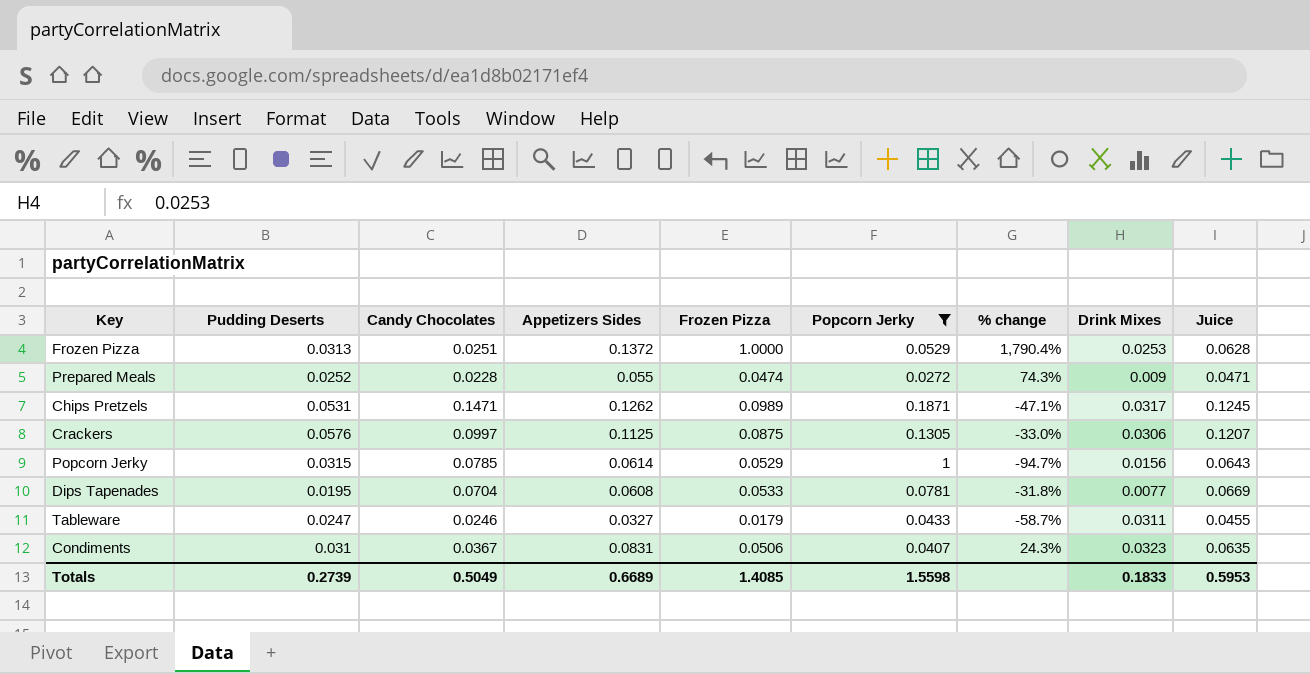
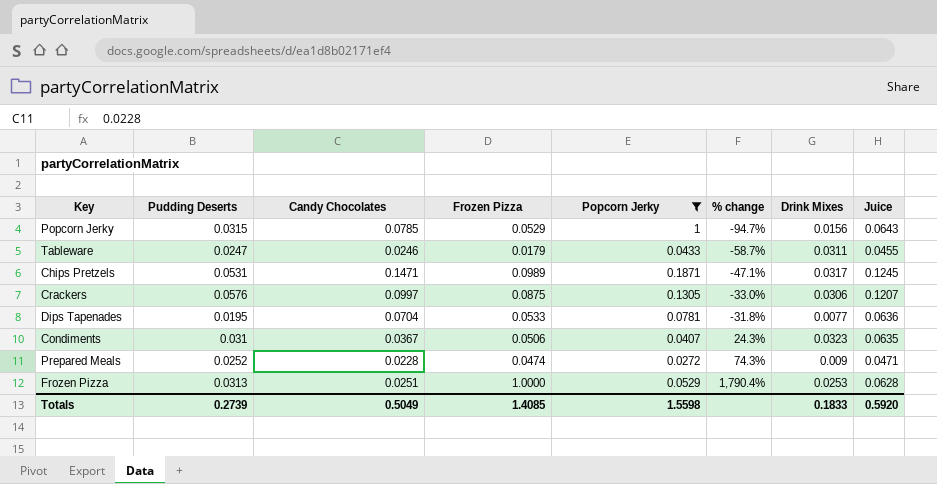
row order: none -> % change ascending
column Appetizers Sides | position: 4 -> none
Dips Tapenades | Juice: 0.0669 -> 0.0636
Totals | Juice: 0.5953 -> 0.5920

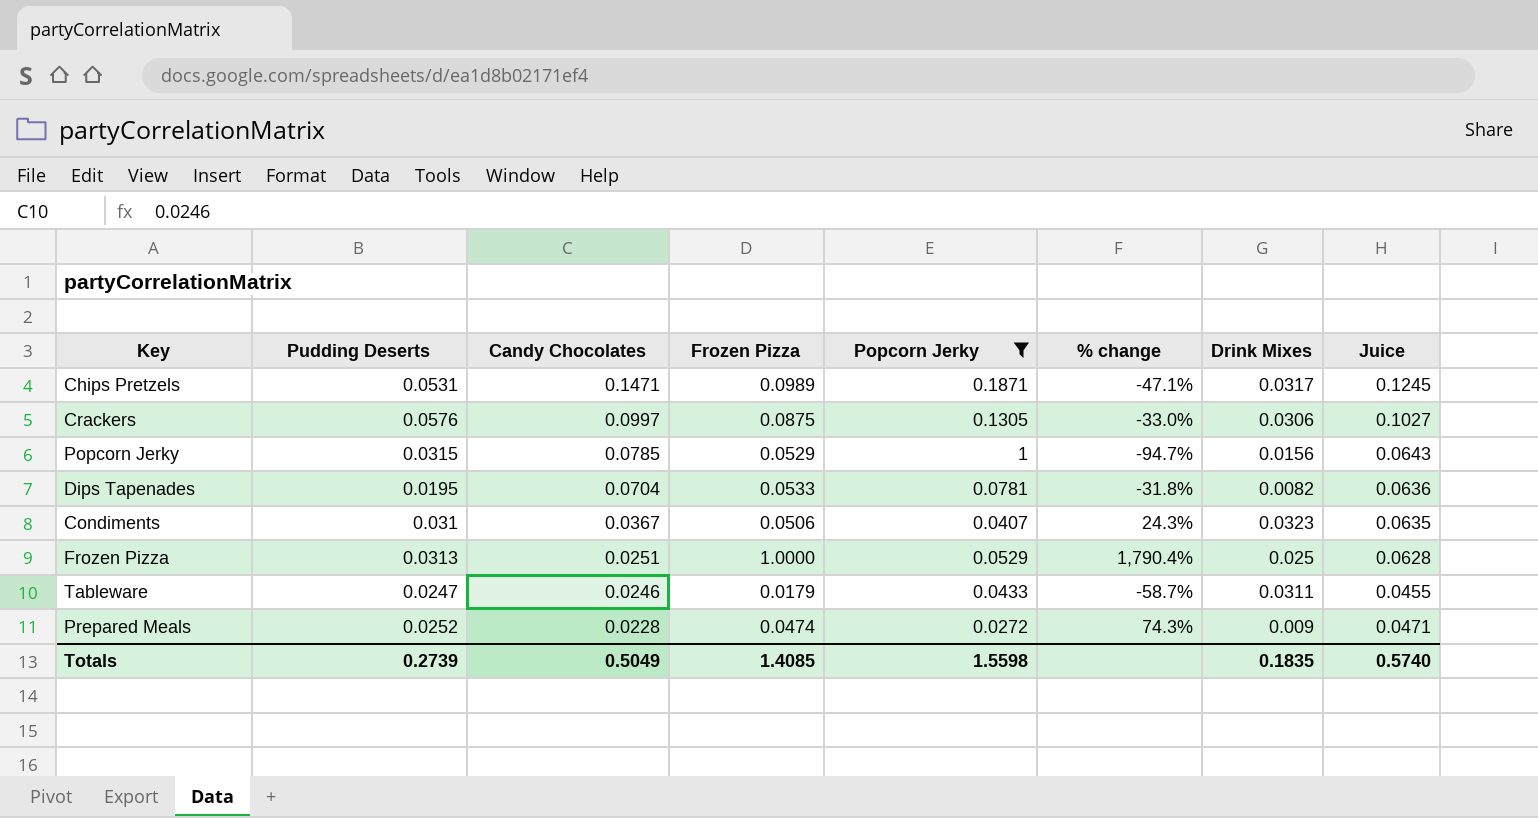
row order: % change ascending -> Candy Chocolates descending
Crackers | Juice: 0.1207 -> 0.1027
Dips Tapenades | Drink Mixes: 0.0077 -> 0.0082
Frozen Pizza | Drink Mixes: 0.0253 -> 0.025
Totals | Drink Mixes: 0.1833 -> 0.1835
Totals | Juice: 0.5920 -> 0.5740

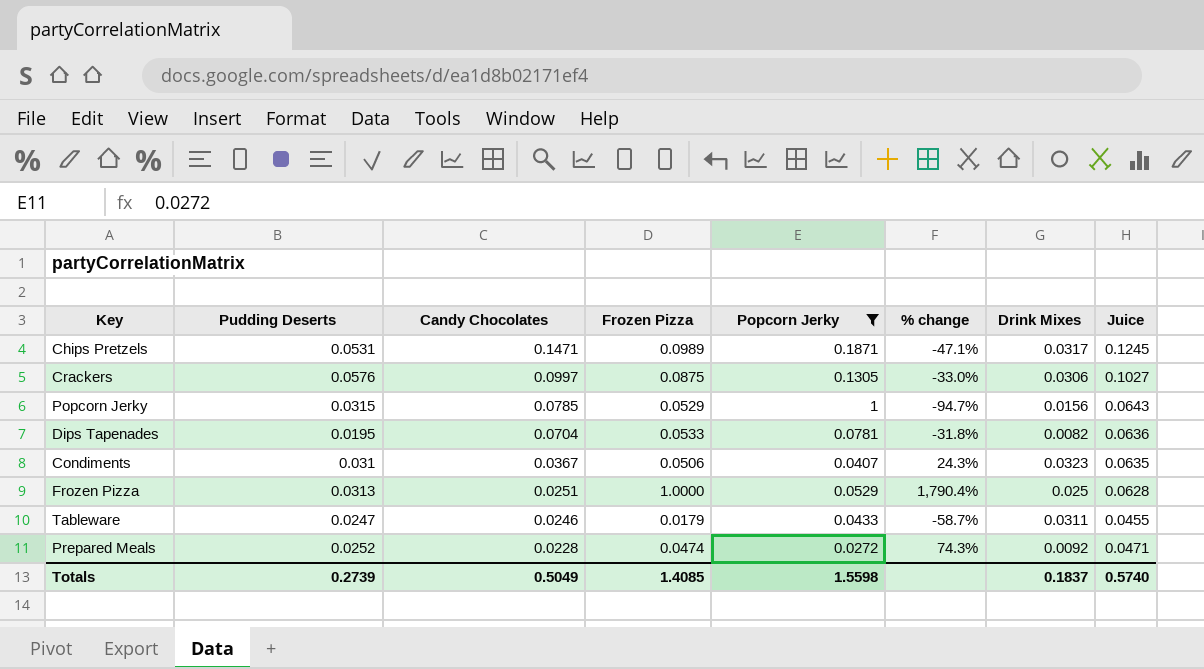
Prepared Meals | Drink Mixes: 0.009 -> 0.0092
Totals | Drink Mixes: 0.1835 -> 0.1837

